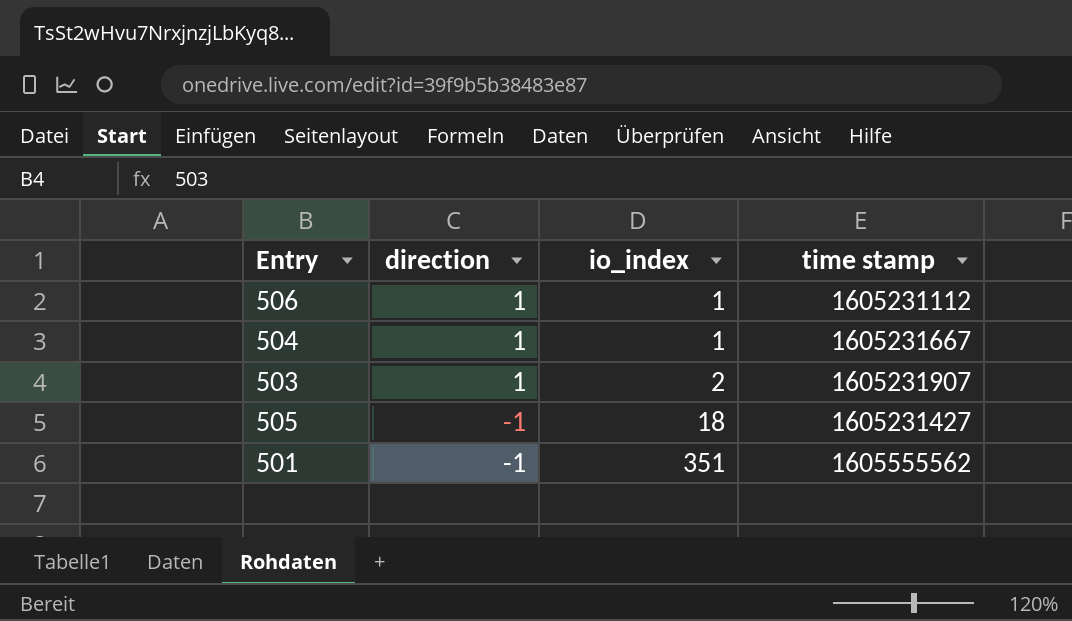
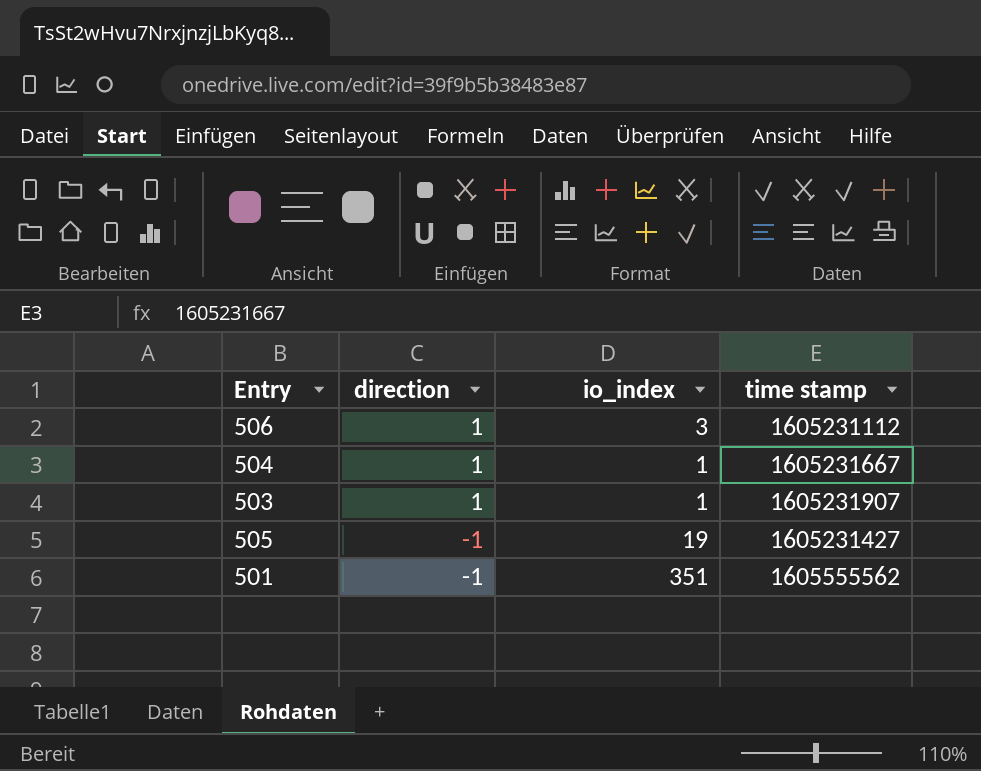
506 | io_index: 1 -> 3
503 | io_index: 2 -> 1
505 | io_index: 18 -> 19

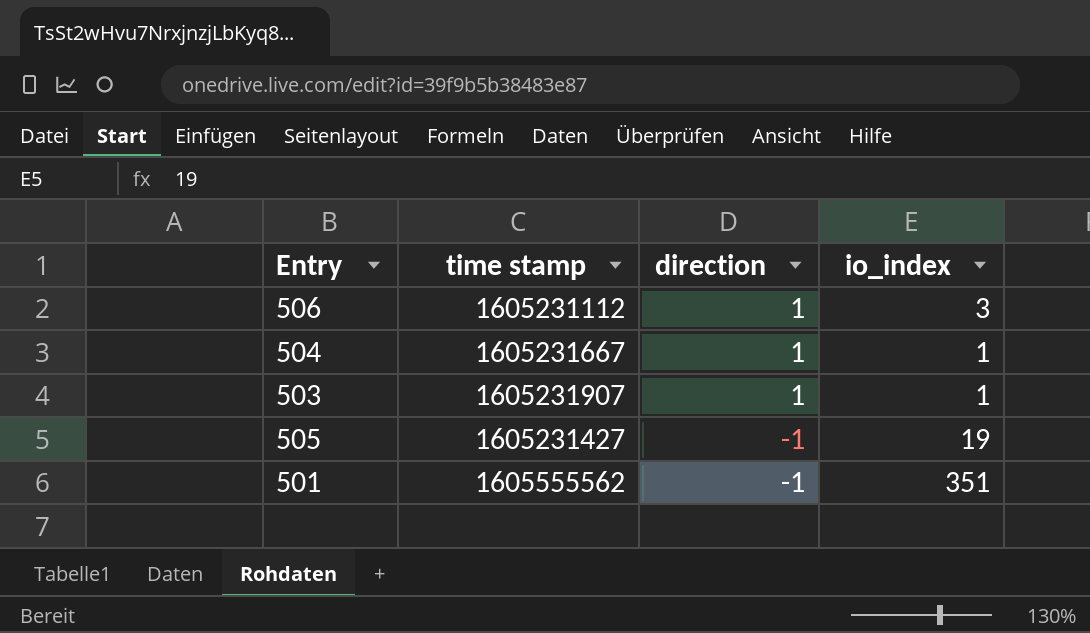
column time stamp | position: 4 -> 2

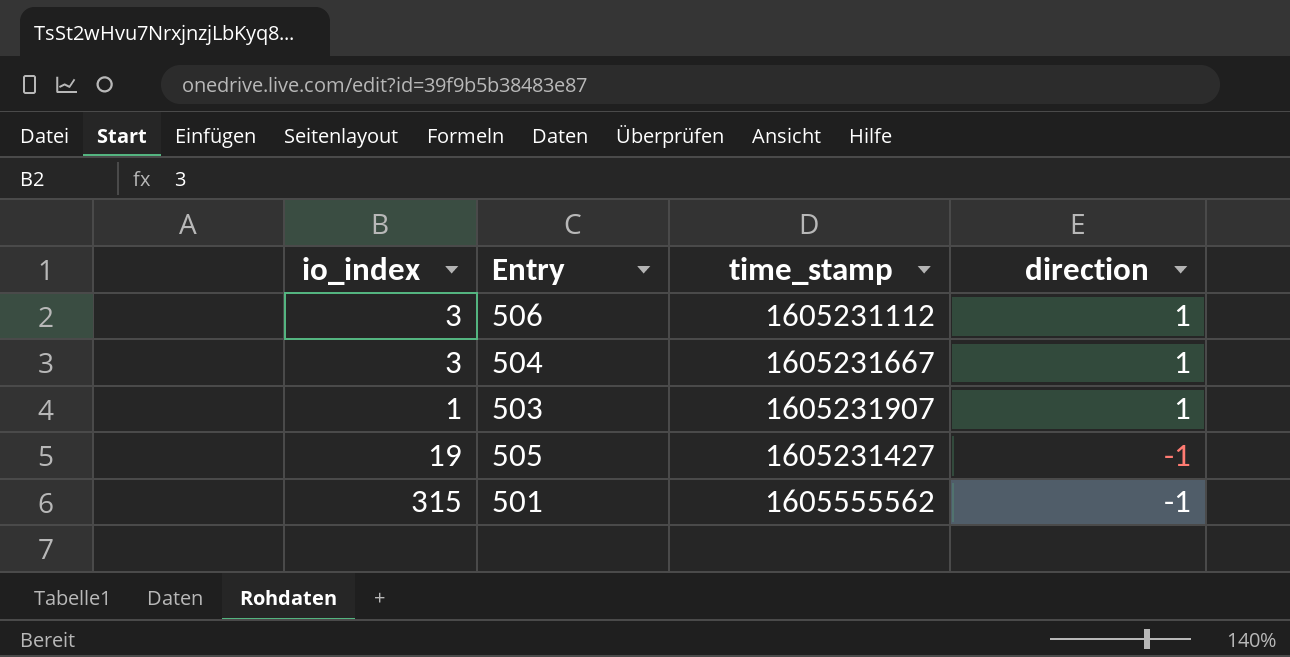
column io_index | position: 4 -> 1
column name: time stamp -> time_stamp
504 | io_index: 1 -> 3
501 | io_index: 351 -> 315

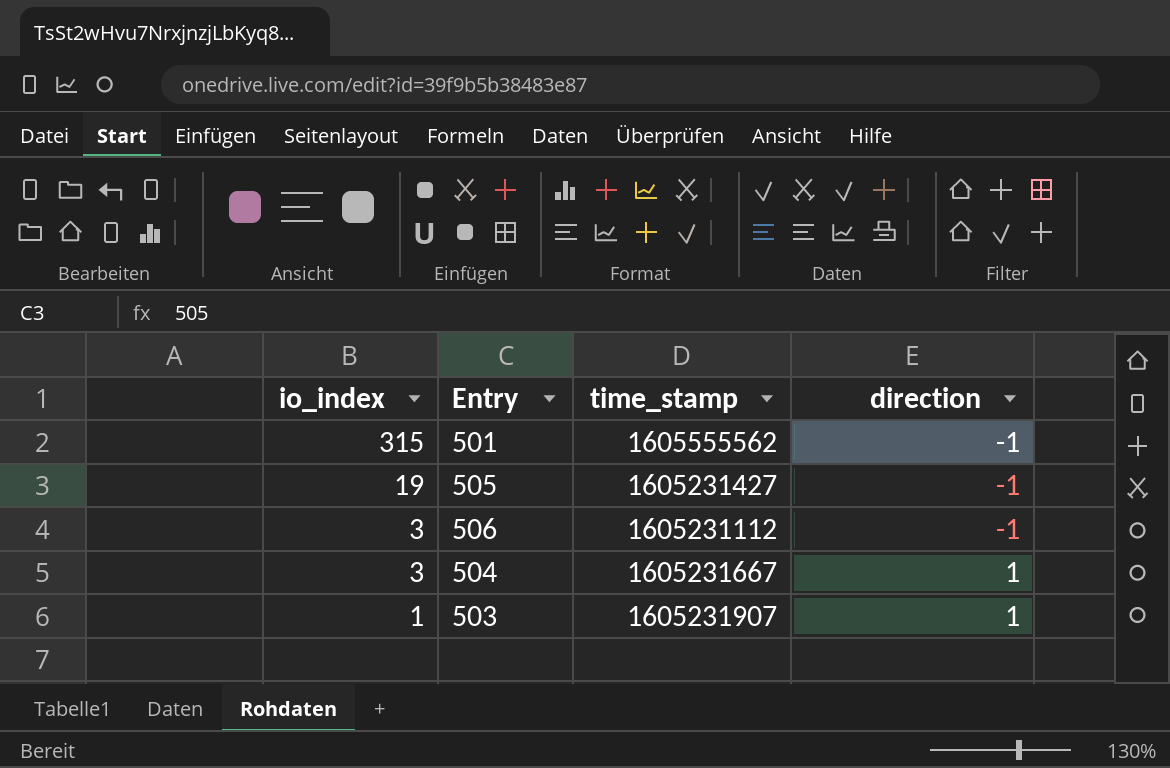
row order: direction descending -> io_index descending
506 | direction: 1 -> -1

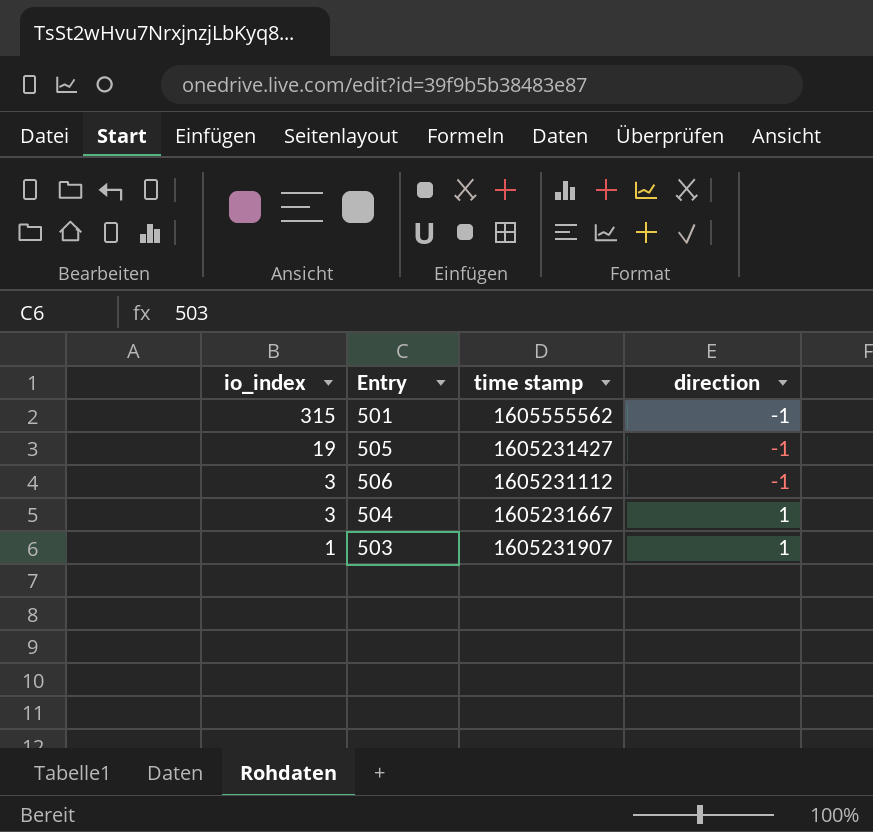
column name: time_stamp -> time stamp

